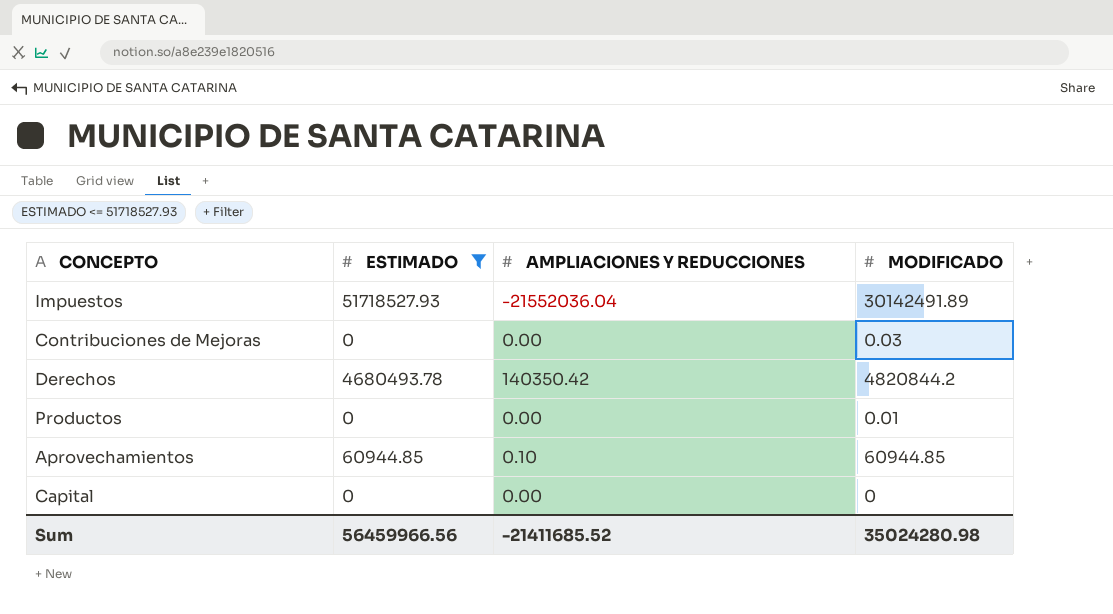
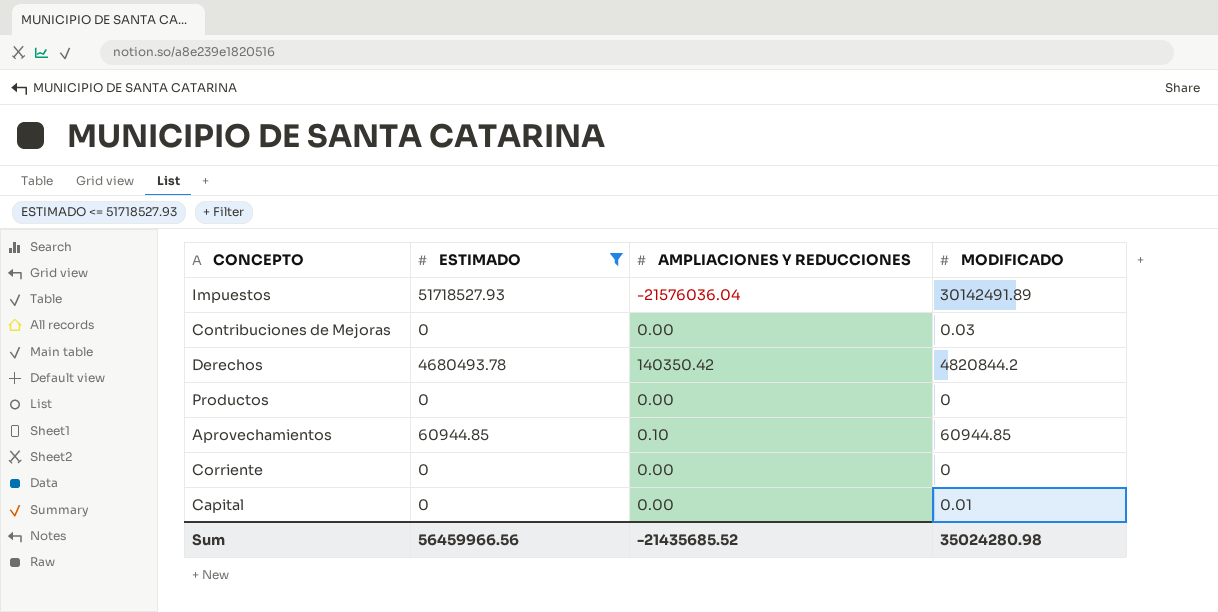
Impuestos | AMPLIACIONES Y REDUCCIONES: -21552036.04 -> -21576036.04
Productos | MODIFICADO: 0.01 -> 0
row Corriente: none -> 0 | 0.00 | 0
Capital | MODIFICADO: 0 -> 0.01
Sum | AMPLIACIONES Y REDUCCIONES: -21411685.52 -> -21435685.52

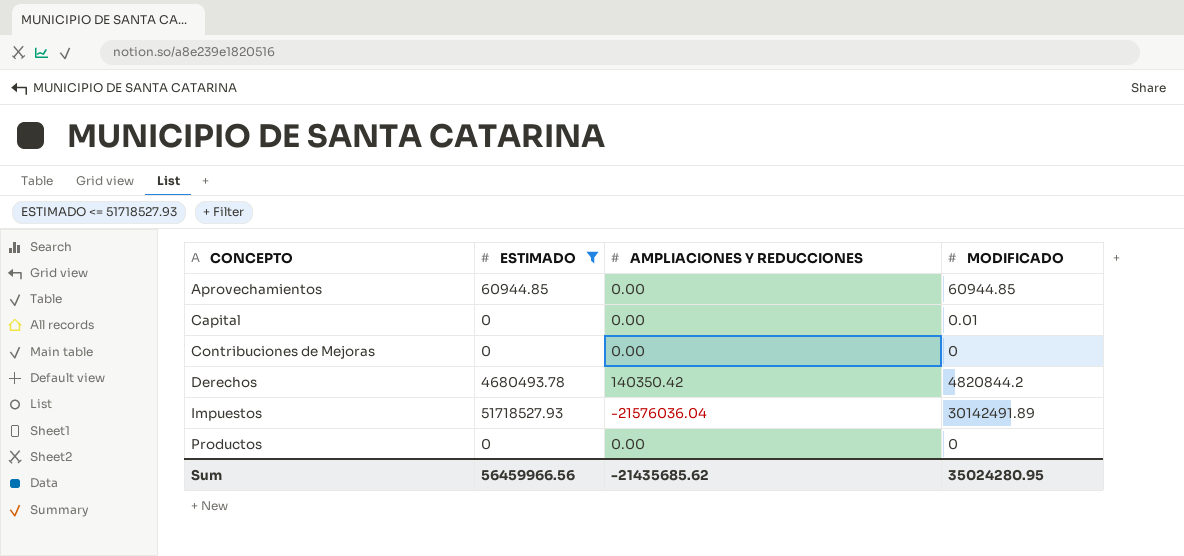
row order: none -> CONCEPTO ascending
row Corriente: 0 | 0.00 | 0 -> none
Aprovechamientos | AMPLIACIONES Y REDUCCIONES: 0.10 -> 0.00
Contribuciones de Mejoras | MODIFICADO: 0.03 -> 0
Sum | AMPLIACIONES Y REDUCCIONES: -21435685.52 -> -21435685.62
Sum | MODIFICADO: 35024280.98 -> 35024280.95

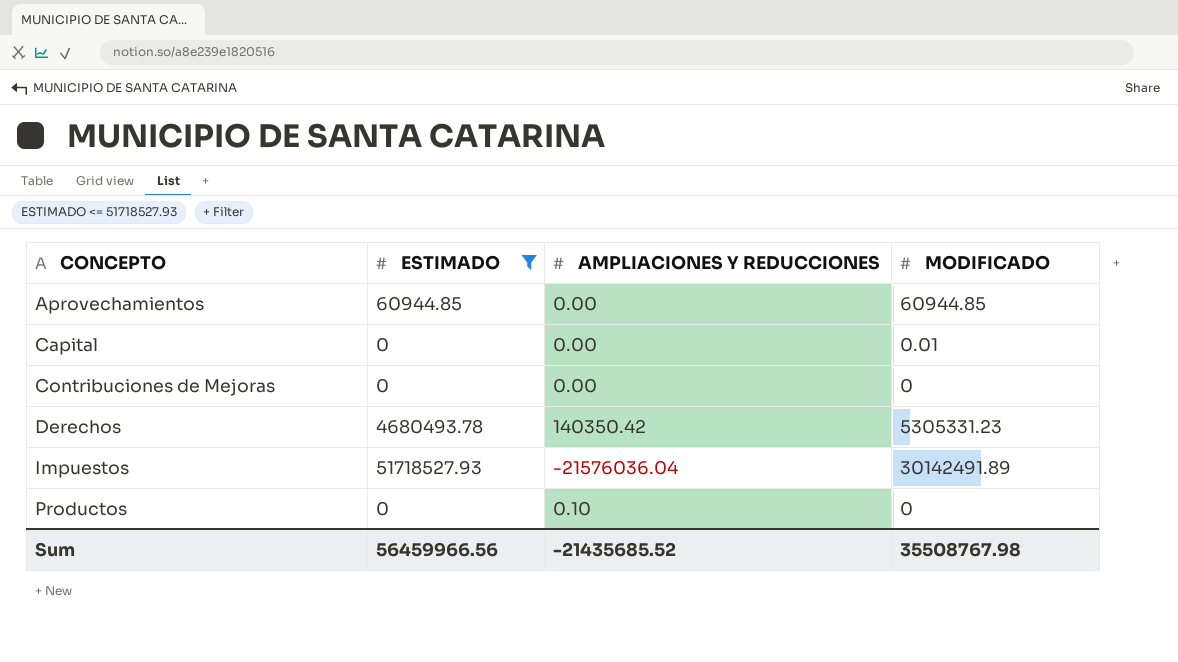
Derechos | MODIFICADO: 4820844.2 -> 5305331.23
Productos | AMPLIACIONES Y REDUCCIONES: 0.00 -> 0.10
Sum | AMPLIACIONES Y REDUCCIONES: -21435685.62 -> -21435685.52
Sum | MODIFICADO: 35024280.95 -> 35508767.98

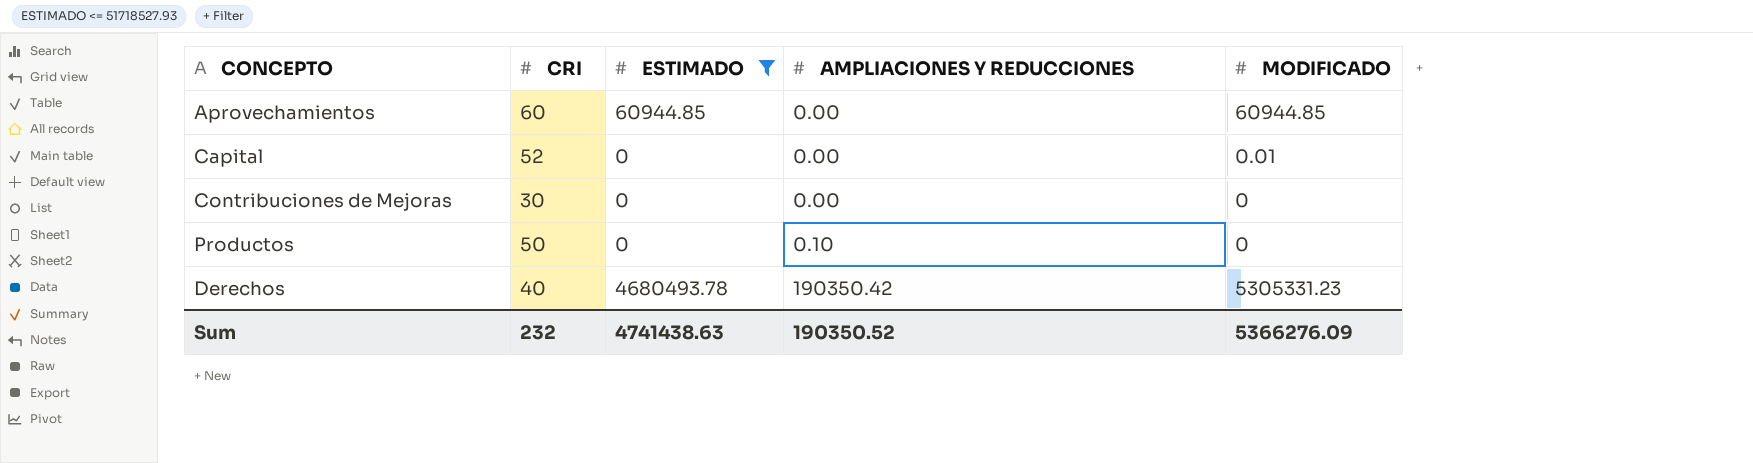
row order: CONCEPTO ascending -> AMPLIACIONES Y REDUCCIONES ascending
column CRI | position: none -> 2
row Impuestos: 51718527.93 | -21576036.04 | 30142491.89 -> none
Derechos | AMPLIACIONES Y REDUCCIONES: 140350.42 -> 190350.42
Sum | ESTIMADO: 56459966.56 -> 4741438.63
Sum | AMPLIACIONES Y REDUCCIONES: -21435685.52 -> 190350.52
Sum | MODIFICADO: 35508767.98 -> 5366276.09

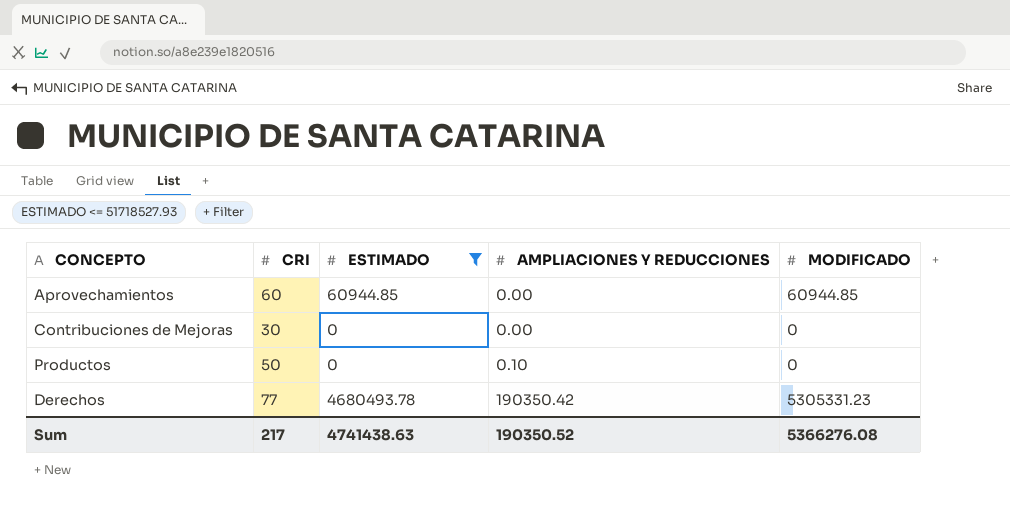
row Capital: 52 | 0 | 0.00 | 0.01 -> none
Derechos | CRI: 40 -> 77
Sum | CRI: 232 -> 217
Sum | MODIFICADO: 5366276.09 -> 5366276.08

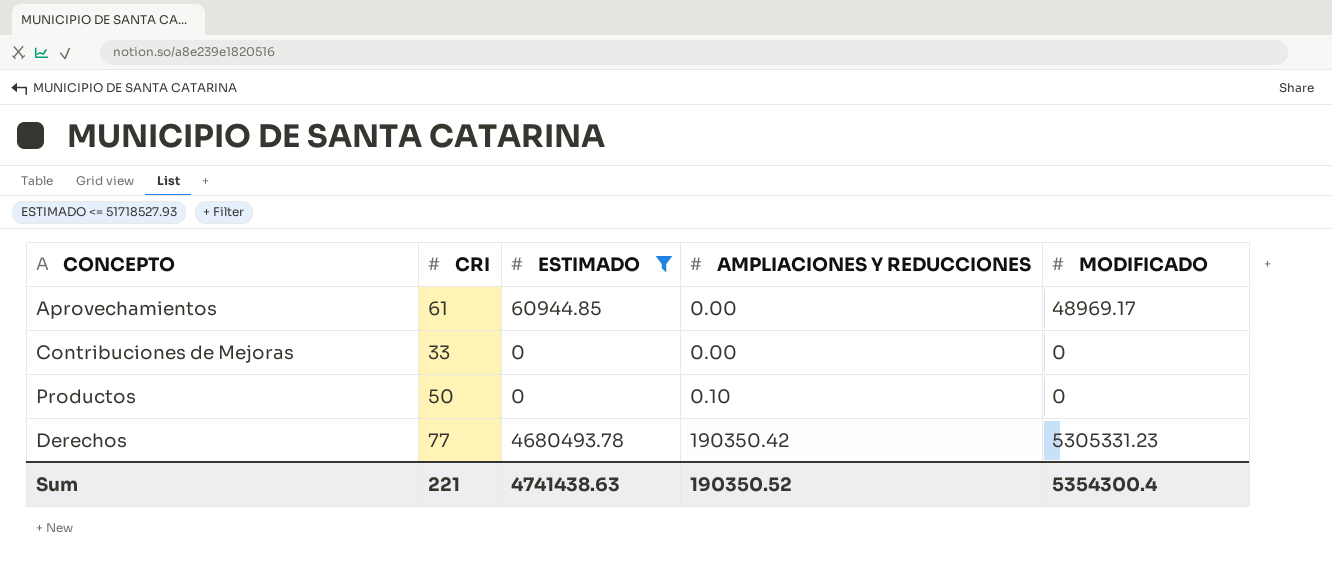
Aprovechamientos | CRI: 60 -> 61
Aprovechamientos | MODIFICADO: 60944.85 -> 48969.17
Contribuciones de Mejoras | CRI: 30 -> 33
Sum | CRI: 217 -> 221
Sum | MODIFICADO: 5366276.08 -> 5354300.4

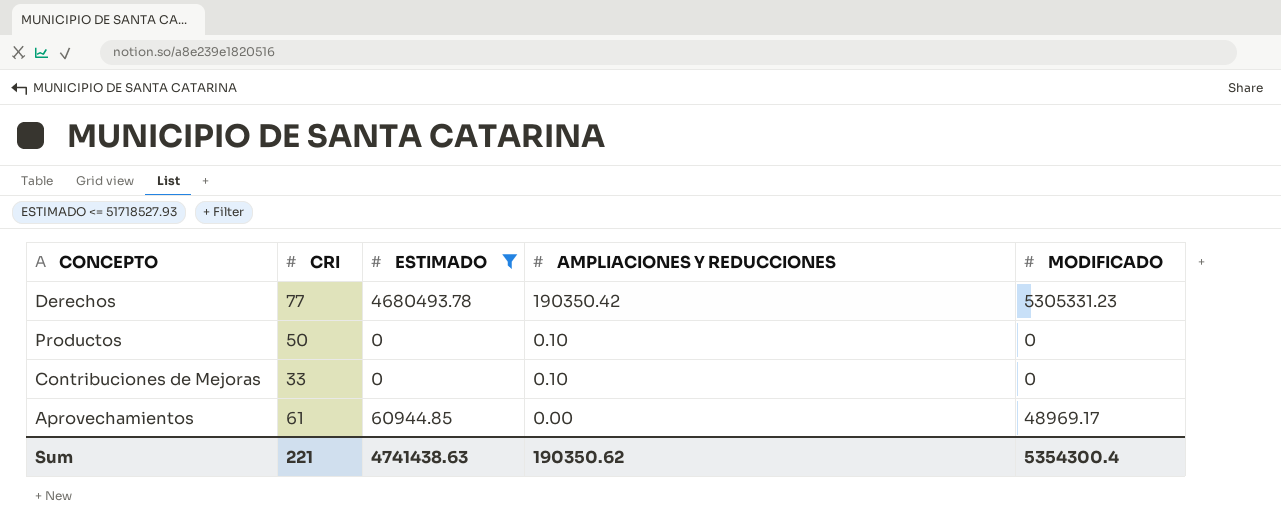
row order: AMPLIACIONES Y REDUCCIONES ascending -> AMPLIACIONES Y REDUCCIONES descending
Contribuciones de Mejoras | AMPLIACIONES Y REDUCCIONES: 0.00 -> 0.10
Sum | AMPLIACIONES Y REDUCCIONES: 190350.52 -> 190350.62

